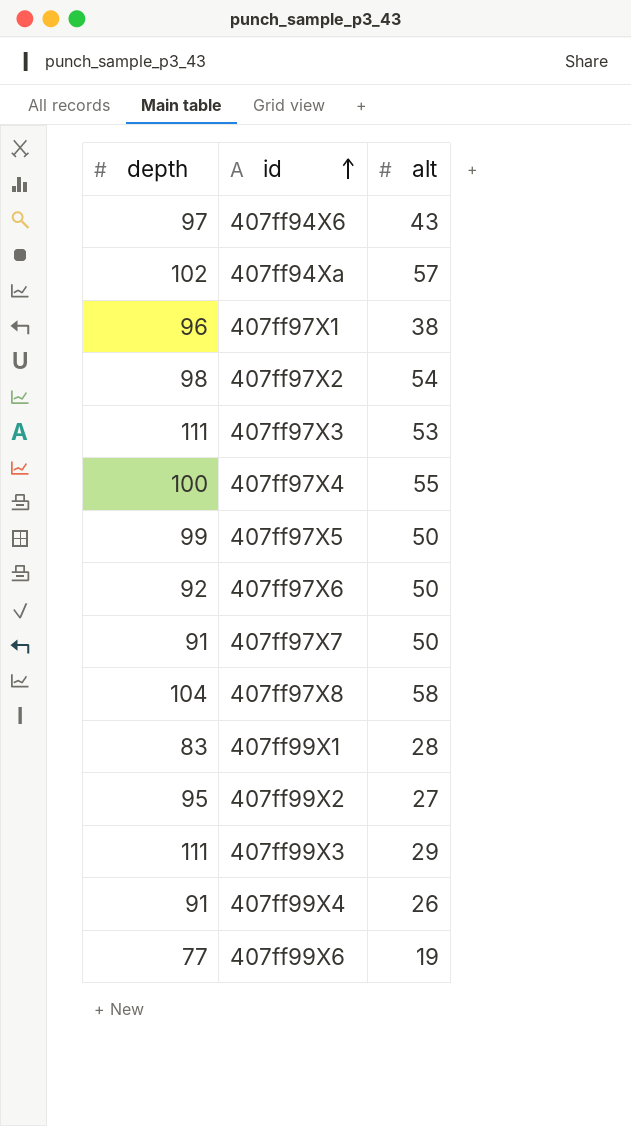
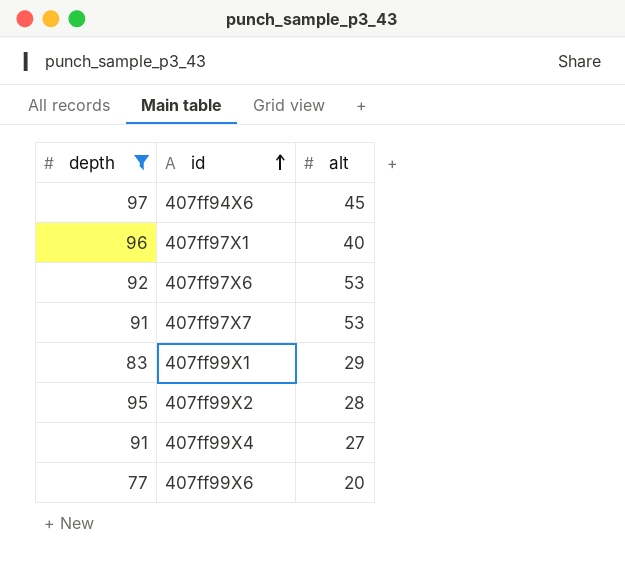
filter: none -> depth <= 97
407ff94X6 | alt: 43 -> 45
407ff97X1 | alt: 38 -> 40
407ff97X6 | alt: 50 -> 53
407ff97X7 | alt: 50 -> 53
407ff99X1 | alt: 28 -> 29
407ff99X2 | alt: 27 -> 28
407ff99X4 | alt: 26 -> 27
407ff99X6 | alt: 19 -> 20

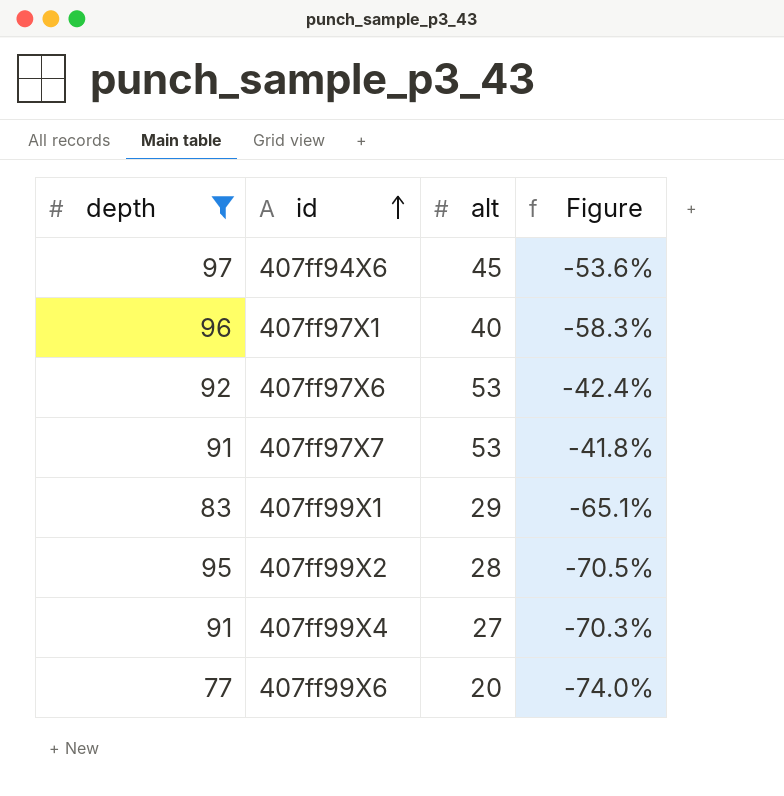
column Figure | formula: none -> ([alt] - [depth]) / [depth]

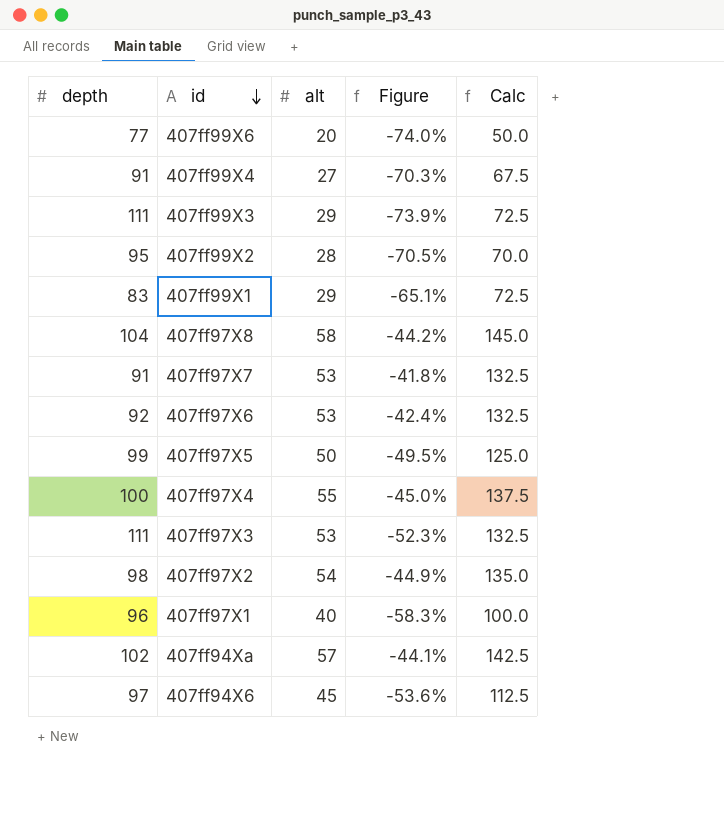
filter: depth <= 97 -> none
row order: id ascending -> id descending
column Calc | formula: none -> [alt] * 2.5

